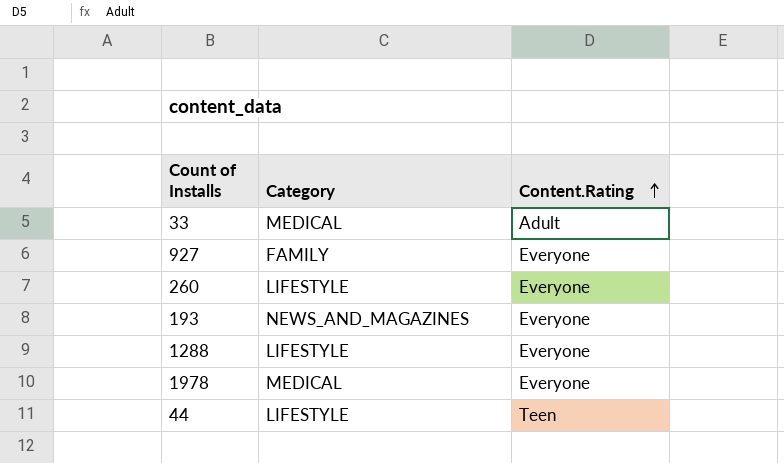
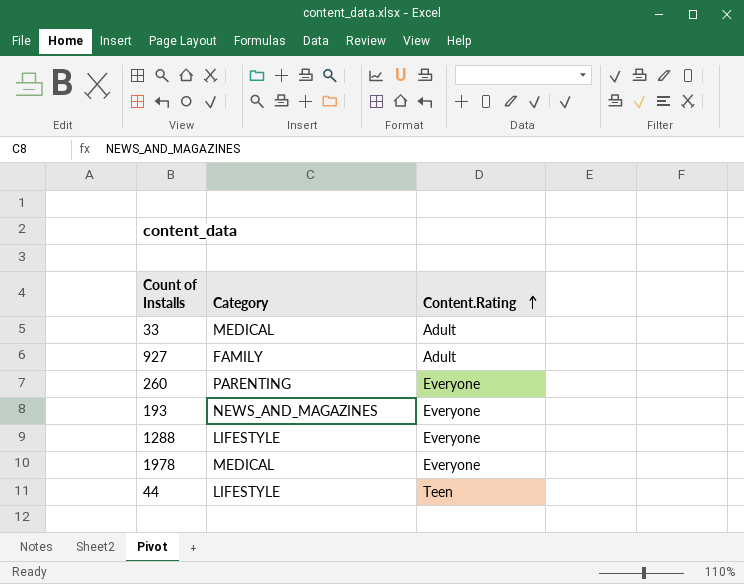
927 | Content.Rating: Everyone -> Adult
260 | Category: LIFESTYLE -> PARENTING

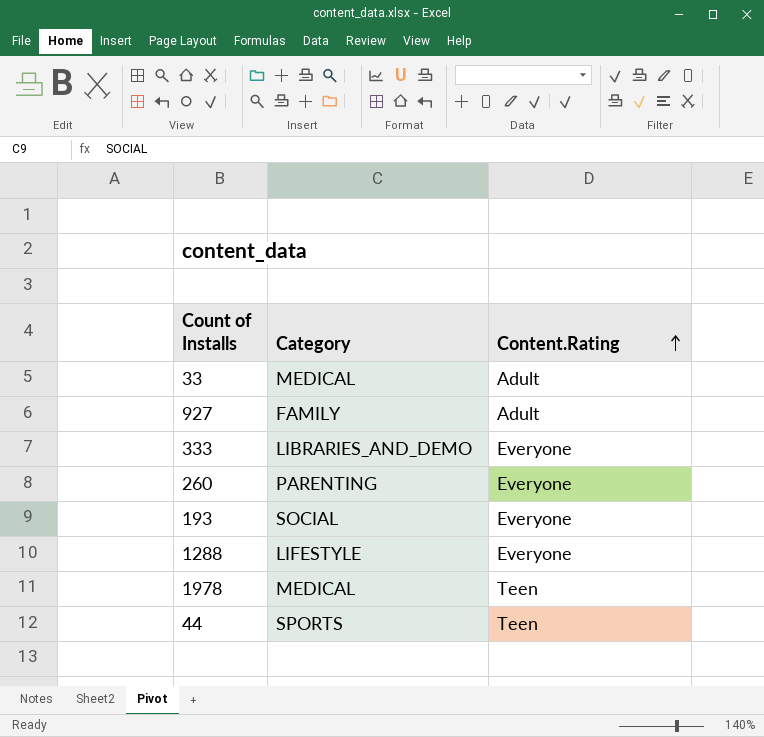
row 333: none -> LIBRARIES_AND_DEMO | Everyone
193 | Category: NEWS_AND_MAGAZINES -> SOCIAL
1978 | Content.Rating: Everyone -> Teen
44 | Category: LIFESTYLE -> SPORTS

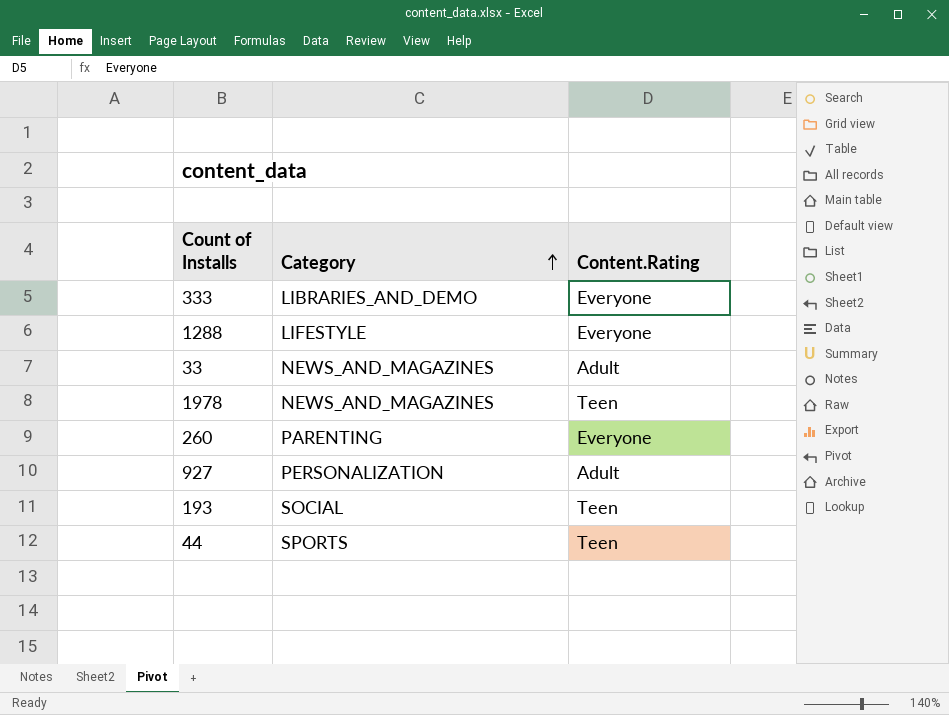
row order: Content.Rating ascending -> Category ascending
33 | Category: MEDICAL -> NEWS_AND_MAGAZINES
1978 | Category: MEDICAL -> NEWS_AND_MAGAZINES
927 | Category: FAMILY -> PERSONALIZATION
193 | Content.Rating: Everyone -> Teen

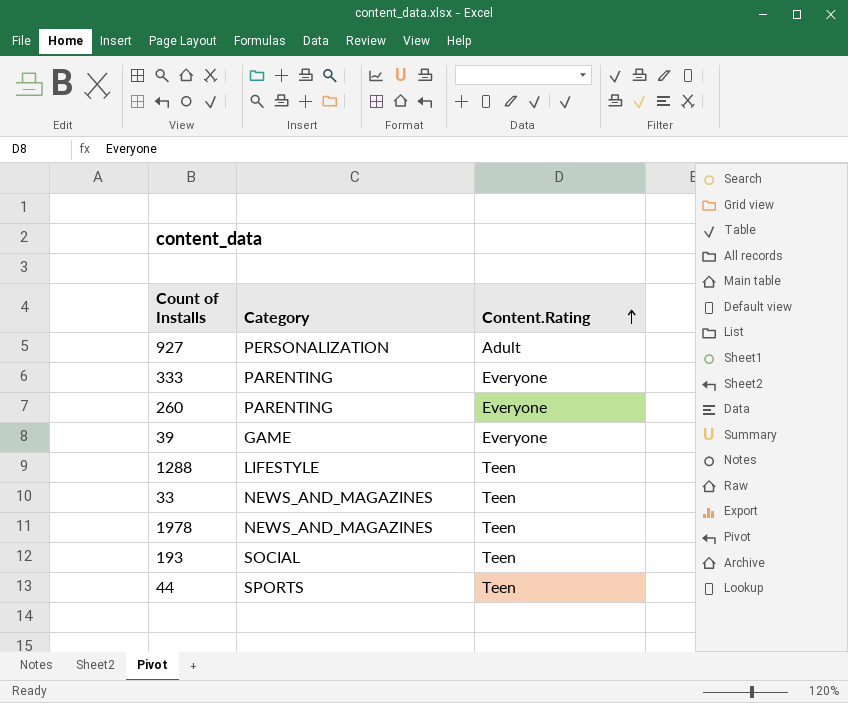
row order: Category ascending -> Content.Rating ascending
333 | Category: LIBRARIES_AND_DEMO -> PARENTING
row 39: none -> GAME | Everyone
1288 | Content.Rating: Everyone -> Teen
33 | Content.Rating: Adult -> Teen

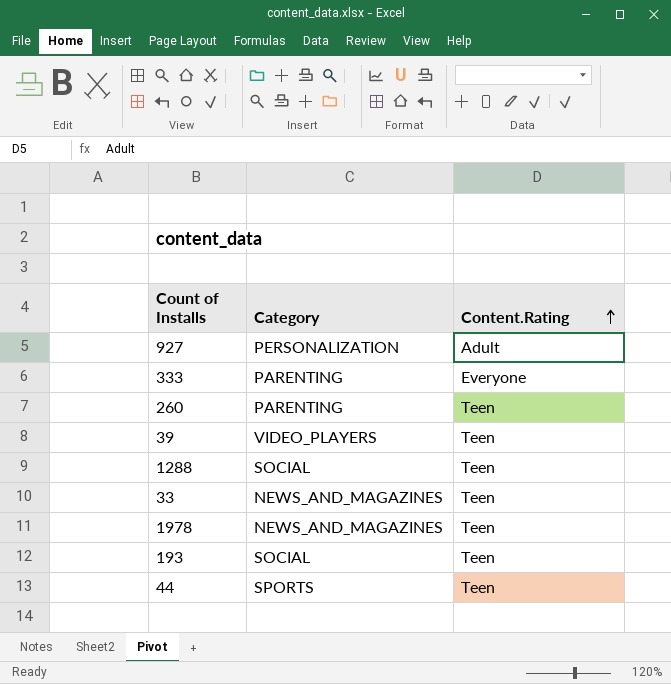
260 | Content.Rating: Everyone -> Teen
39 | Category: GAME -> VIDEO_PLAYERS
39 | Content.Rating: Everyone -> Teen
1288 | Category: LIFESTYLE -> SOCIAL

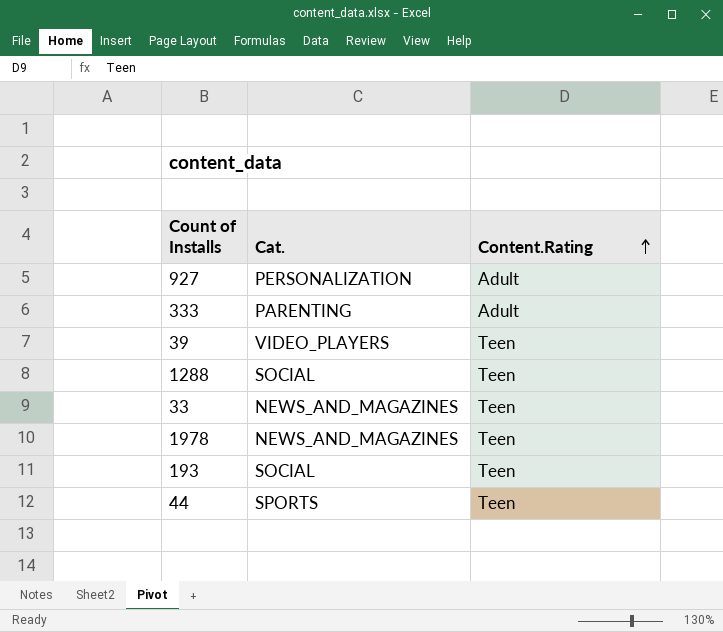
column name: Category -> Cat.
row 260: PARENTING | Teen -> none
333 | Content.Rating: Everyone -> Adult

